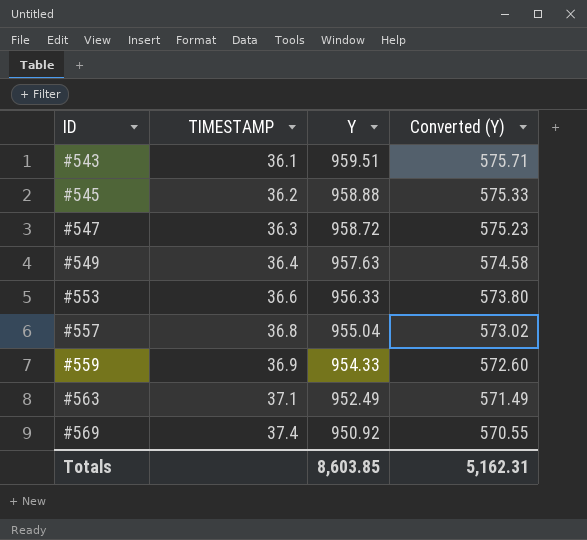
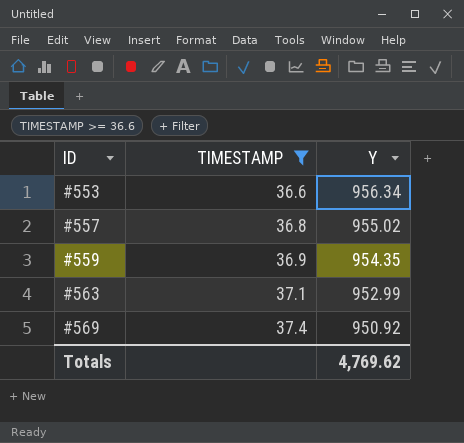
filter: none -> TIMESTAMP >= 36.6
column Converted (Y) | formula: [Y] * 0.6 -> none
#553 | Y: 956.33 -> 956.34
#557 | Y: 955.04 -> 955.02
#559 | Y: 954.33 -> 954.35
#563 | Y: 952.49 -> 952.99
Totals | Y: 8,603.85 -> 4,769.62

